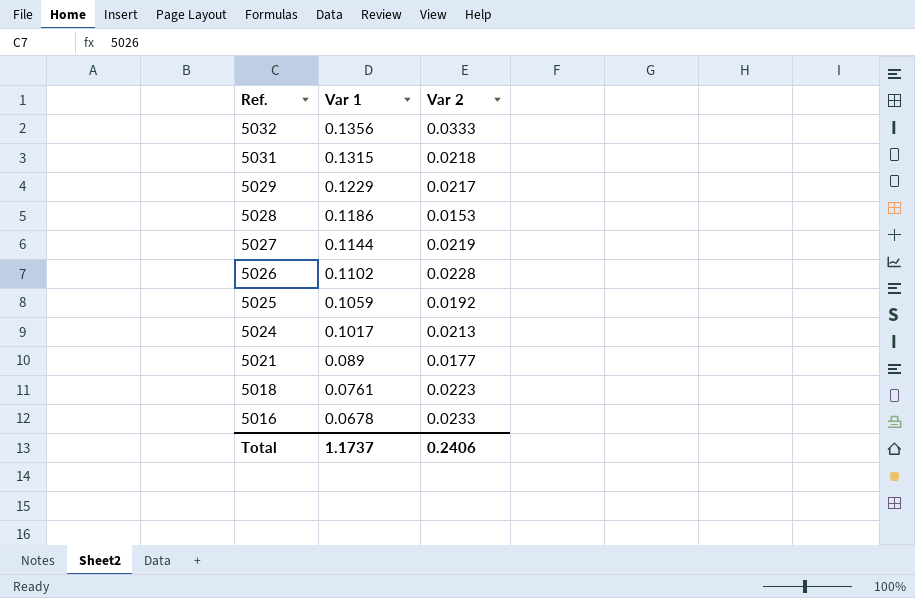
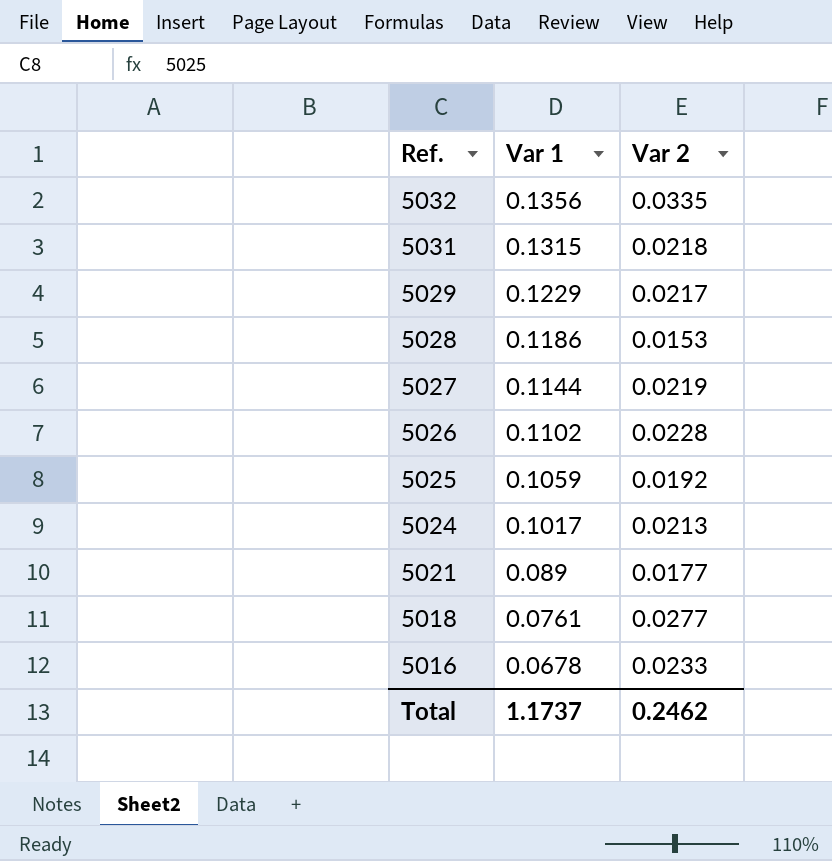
5032 | Var 2: 0.0333 -> 0.0335
5018 | Var 2: 0.0223 -> 0.0277
Total | Var 2: 0.2406 -> 0.2462

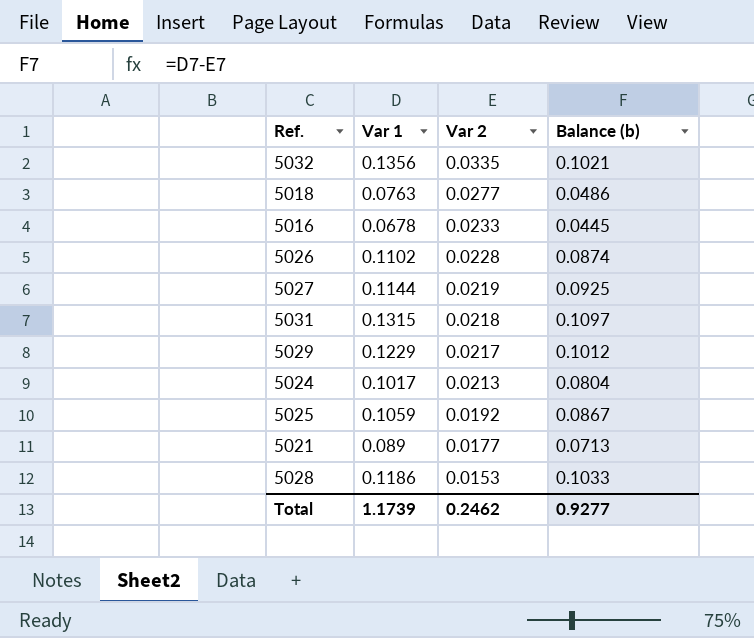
row order: Ref. descending -> Var 2 descending
column Balance (b) | formula: none -> [Var 1] - [Var 2]
5018 | Var 1: 0.0761 -> 0.0763
Total | Var 1: 1.1737 -> 1.1739

